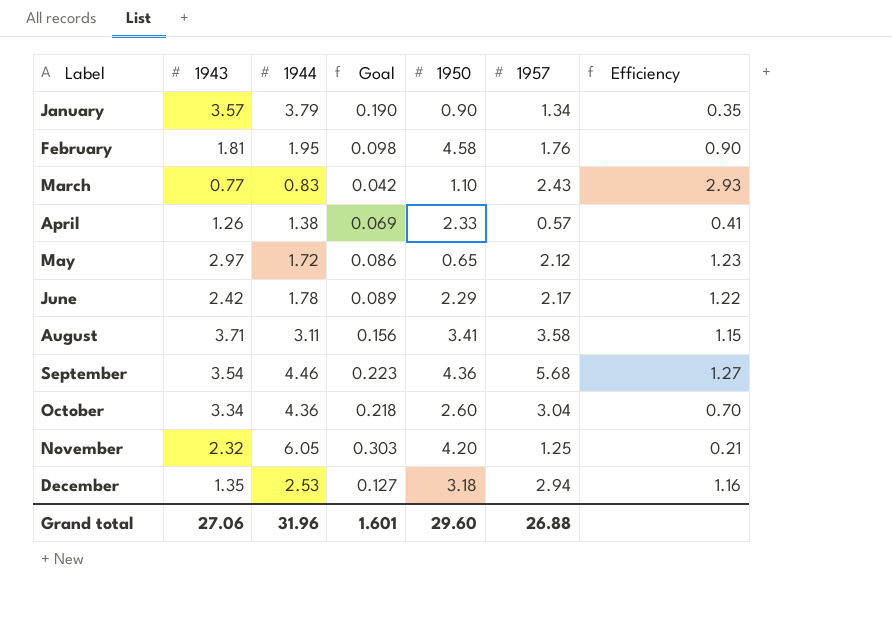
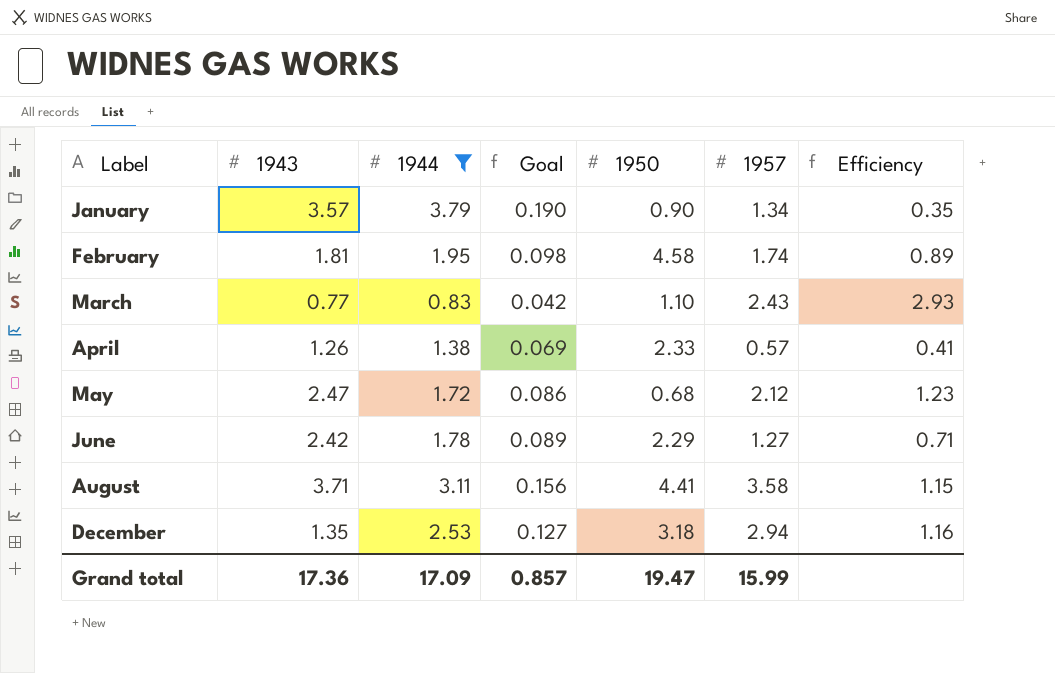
filter: none -> 1944 <= 3.79
February | 1957: 1.76 -> 1.74
February | Efficiency: 0.90 -> 0.89
May | 1943: 2.97 -> 2.47
May | 1950: 0.65 -> 0.68
June | 1957: 2.17 -> 1.27
June | Efficiency: 1.22 -> 0.71
August | 1950: 3.41 -> 4.41
Grand total | 1943: 27.06 -> 17.36
Grand total | 1944: 31.96 -> 17.09
Grand total | Goal: 1.601 -> 0.857
Grand total | 1950: 29.60 -> 19.47
Grand total | 1957: 26.88 -> 15.99

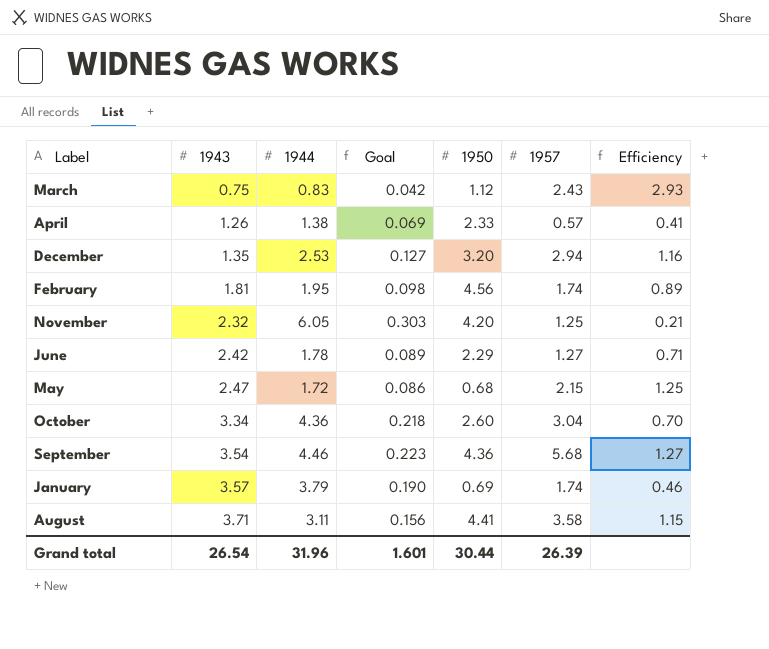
filter: 1944 <= 3.79 -> none
row order: Label ascending -> 1943 ascending
March | 1943: 0.77 -> 0.75
March | 1950: 1.10 -> 1.12
December | 1950: 3.18 -> 3.20
February | 1950: 4.58 -> 4.56
May | 1957: 2.12 -> 2.15
May | Efficiency: 1.23 -> 1.25
January | 1950: 0.90 -> 0.69
January | 1957: 1.34 -> 1.74
January | Efficiency: 0.35 -> 0.46
Grand total | 1943: 17.36 -> 26.54
Grand total | 1944: 17.09 -> 31.96
Grand total | Goal: 0.857 -> 1.601
Grand total | 1950: 19.47 -> 30.44
Grand total | 1957: 15.99 -> 26.39

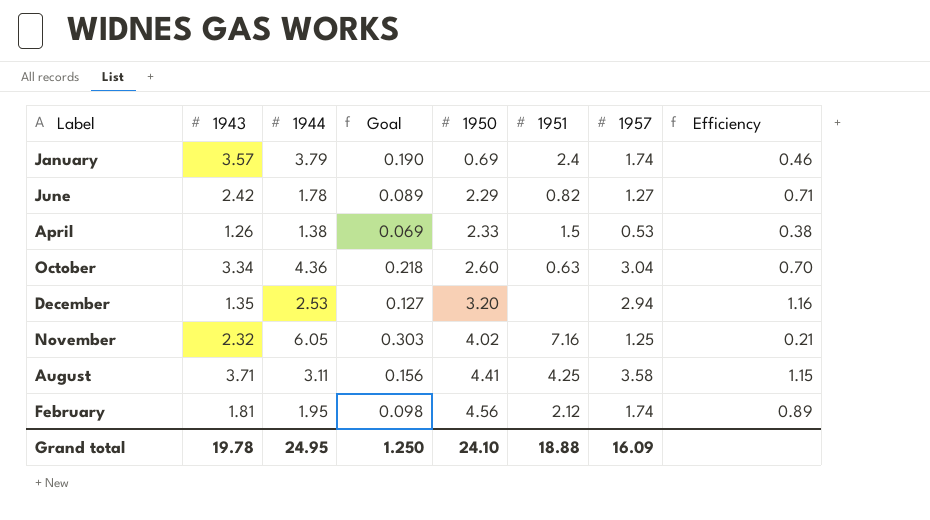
row order: 1943 ascending -> 1950 ascending
column 1951 | position: none -> 6
row March: 0.75 | 0.83 | 0.042 | 1.12 | 2.43 | 2.93 -> none
row May: 2.47 | 1.72 | 0.086 | 0.68 | 2.15 | 1.25 -> none
row September: 3.54 | 4.46 | 0.223 | 4.36 | 5.68 | 1.27 -> none
April | 1957: 0.57 -> 0.53
April | Efficiency: 0.41 -> 0.38
November | 1950: 4.20 -> 4.02
Grand total | 1943: 26.54 -> 19.78
Grand total | 1944: 31.96 -> 24.95
Grand total | Goal: 1.601 -> 1.250
Grand total | 1950: 30.44 -> 24.10
Grand total | 1957: 26.39 -> 16.09

